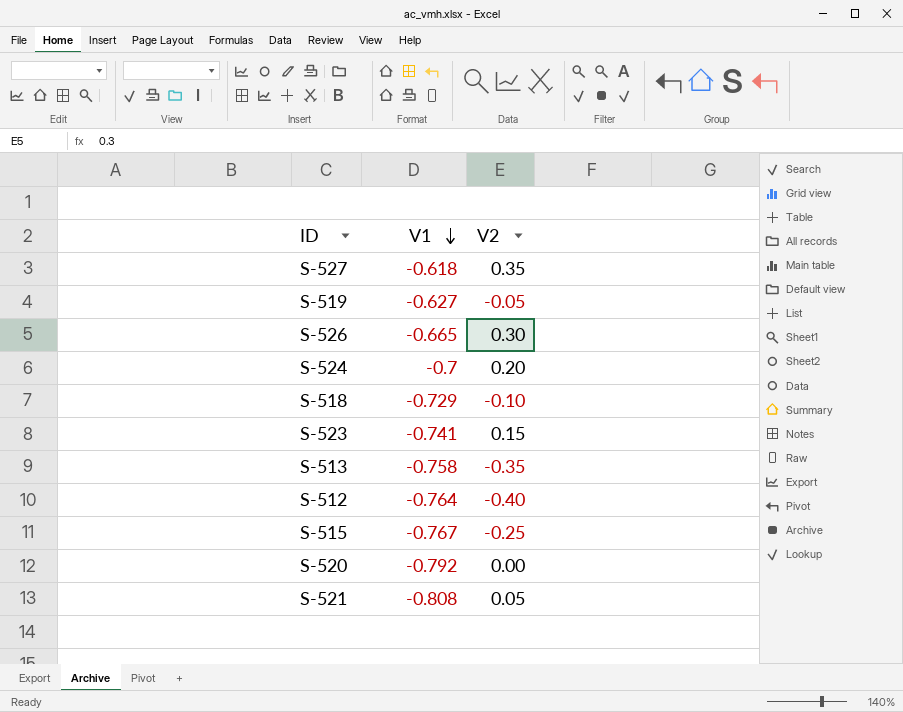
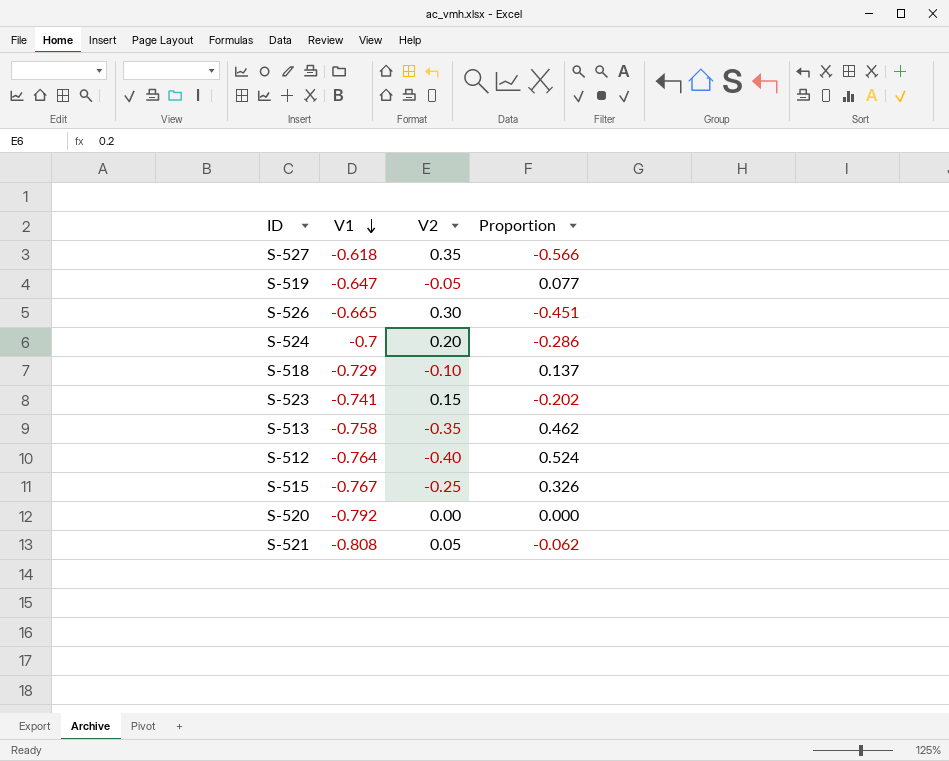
column Proportion | formula: none -> [V2] / [V1]
S-519 | V1: -0.627 -> -0.647

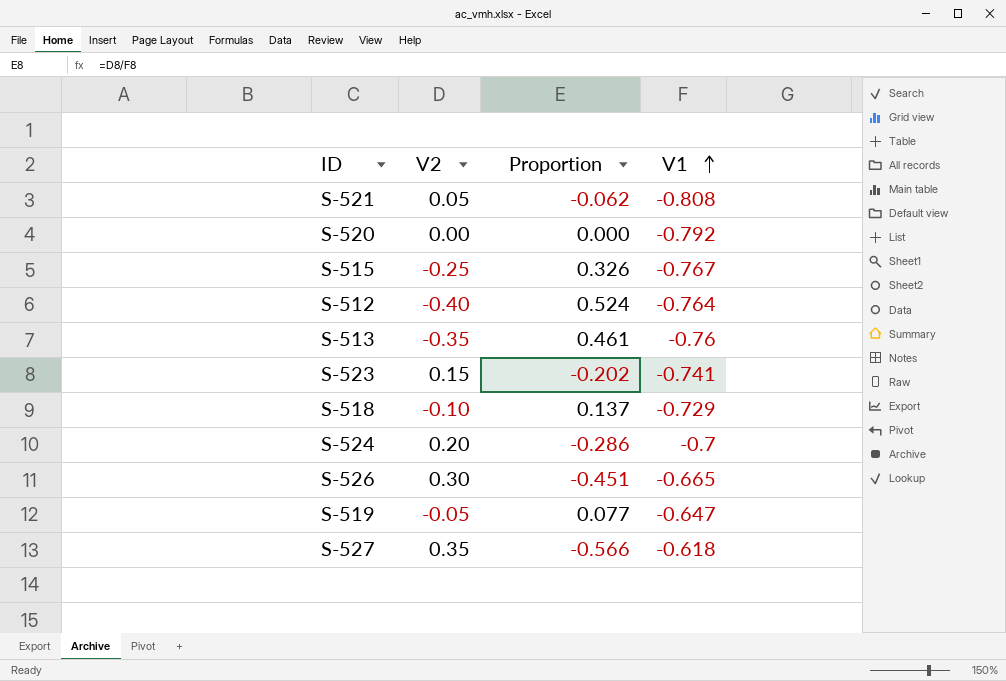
row order: V1 descending -> V1 ascending
column V1 | position: 2 -> 4
S-513 | Proportion: 0.462 -> 0.461
S-513 | V1: -0.758 -> -0.76

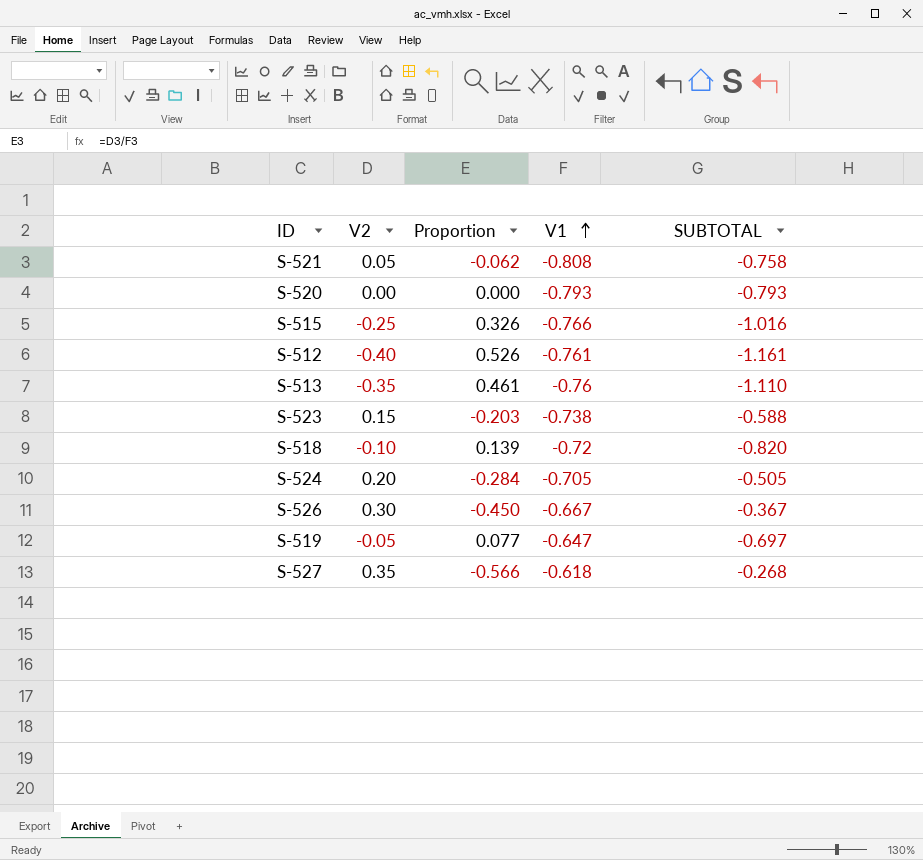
column SUBTOTAL | formula: none -> [V2] + [V1]
S-520 | V1: -0.792 -> -0.793
S-515 | V1: -0.767 -> -0.766
S-512 | Proportion: 0.524 -> 0.526
S-512 | V1: -0.764 -> -0.761
S-523 | Proportion: -0.202 -> -0.203
S-523 | V1: -0.741 -> -0.738
S-518 | Proportion: 0.137 -> 0.139
S-518 | V1: -0.729 -> -0.72
S-524 | Proportion: -0.286 -> -0.284
S-524 | V1: -0.7 -> -0.705
S-526 | Proportion: -0.451 -> -0.450
S-526 | V1: -0.665 -> -0.667

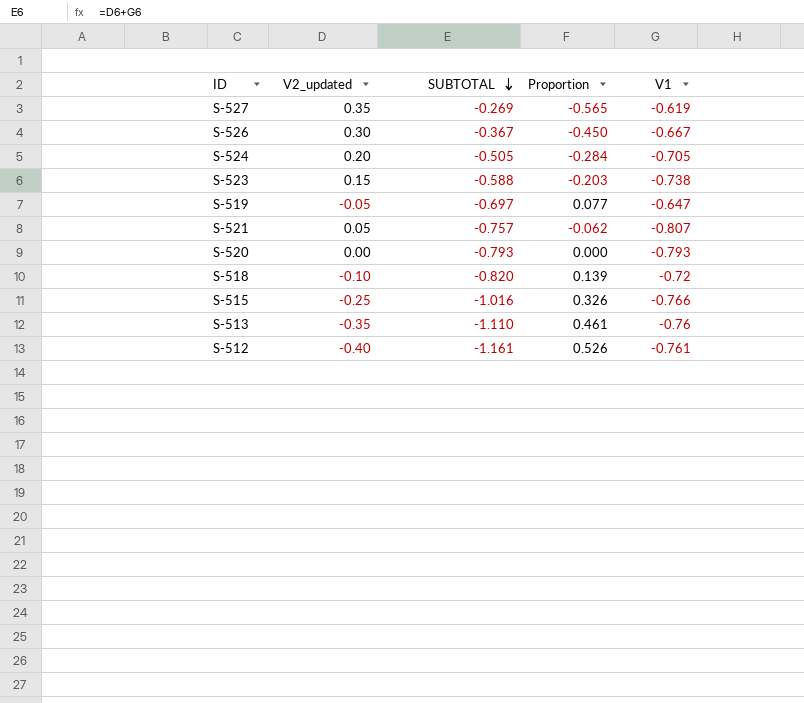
row order: V1 ascending -> SUBTOTAL descending
column name: V2 -> V2_updated
column SUBTOTAL | position: 5 -> 3
S-527 | SUBTOTAL: -0.268 -> -0.269
S-527 | Proportion: -0.566 -> -0.565
S-527 | V1: -0.618 -> -0.619
S-521 | SUBTOTAL: -0.758 -> -0.757
S-521 | V1: -0.808 -> -0.807

